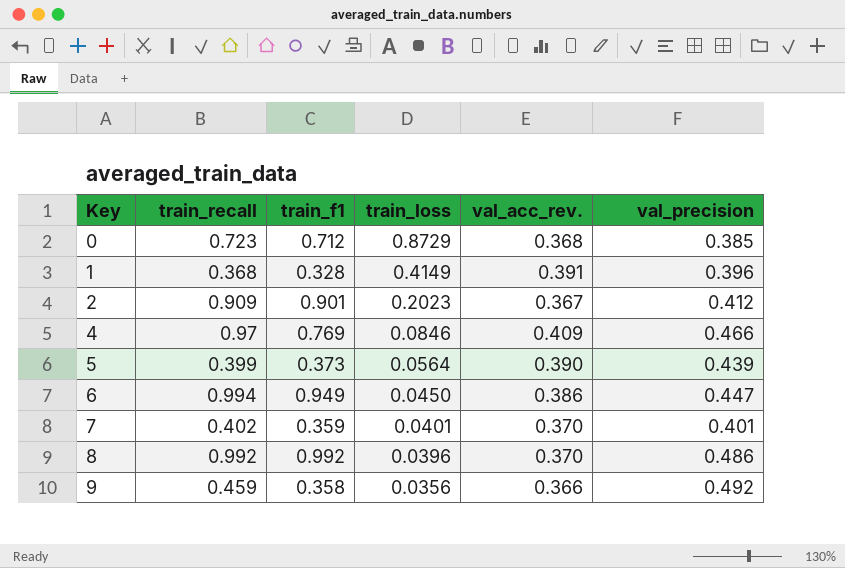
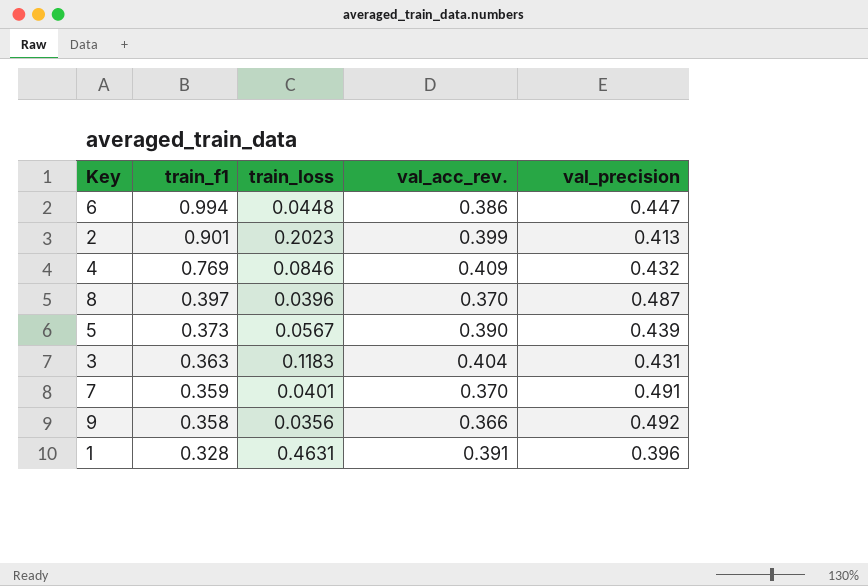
row order: Key ascending -> train_f1 descending
column train_recall | position: 2 -> none
row 0: 0.723 | 0.712 | 0.8729 | 0.368 | 0.385 -> none
6 | train_f1: 0.949 -> 0.994
6 | train_loss: 0.0450 -> 0.0448
2 | val_acc_rev.: 0.367 -> 0.399
2 | val_precision: 0.412 -> 0.413
4 | val_precision: 0.466 -> 0.432
8 | train_f1: 0.992 -> 0.397
8 | val_precision: 0.486 -> 0.487
5 | train_loss: 0.0564 -> 0.0567
row 3: none -> 0.363 | 0.1183 | 0.404 | 0.431
7 | val_precision: 0.401 -> 0.491
1 | train_loss: 0.4149 -> 0.4631

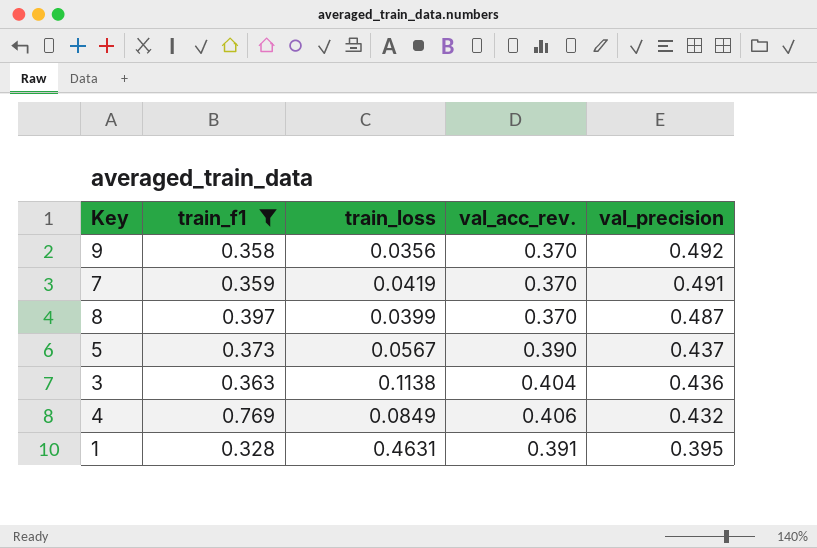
filter: none -> train_f1 <= 0.769
row order: train_f1 descending -> val_precision descending
9 | val_acc_rev.: 0.366 -> 0.370
7 | train_loss: 0.0401 -> 0.0419
8 | train_loss: 0.0396 -> 0.0399
5 | val_precision: 0.439 -> 0.437
3 | train_loss: 0.1183 -> 0.1138
3 | val_precision: 0.431 -> 0.436
4 | train_loss: 0.0846 -> 0.0849
4 | val_acc_rev.: 0.409 -> 0.406
1 | val_precision: 0.396 -> 0.395

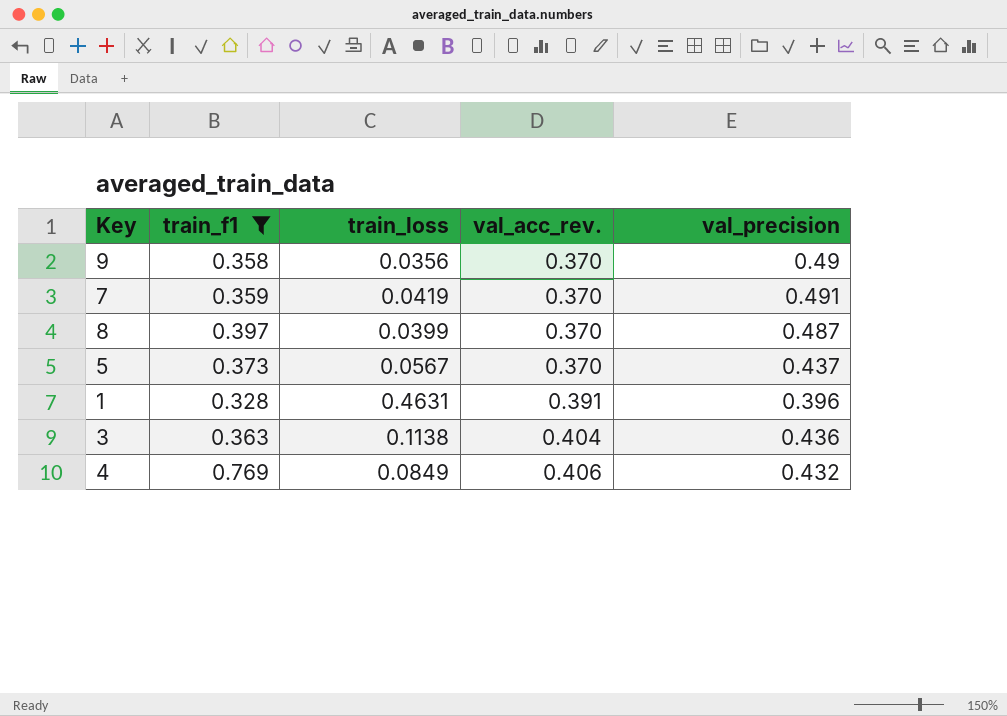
row order: val_precision descending -> val_acc_rev. ascending
9 | val_precision: 0.492 -> 0.49
5 | val_acc_rev.: 0.390 -> 0.370
1 | val_precision: 0.395 -> 0.396

